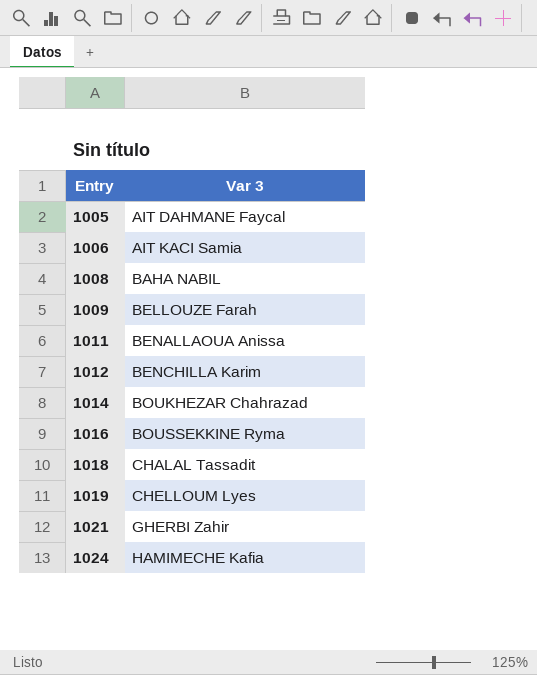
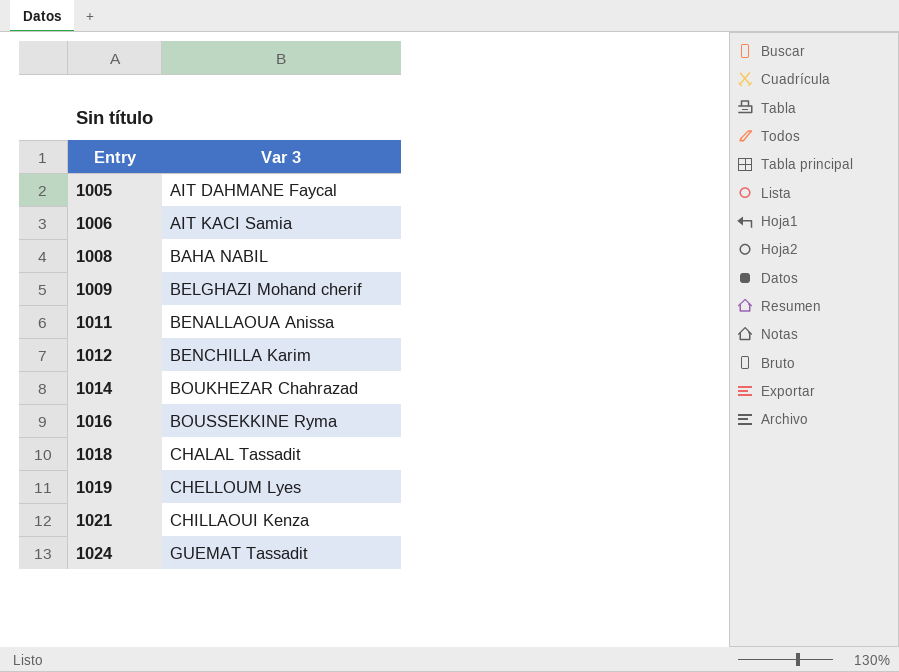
1009 | Var 3: BELLOUZE Farah -> BELGHAZI Mohand cherif
1021 | Var 3: GHERBI Zahir -> CHILLAOUI Kenza
1024 | Var 3: HAMIMECHE Kafia -> GUEMAT Tassadit

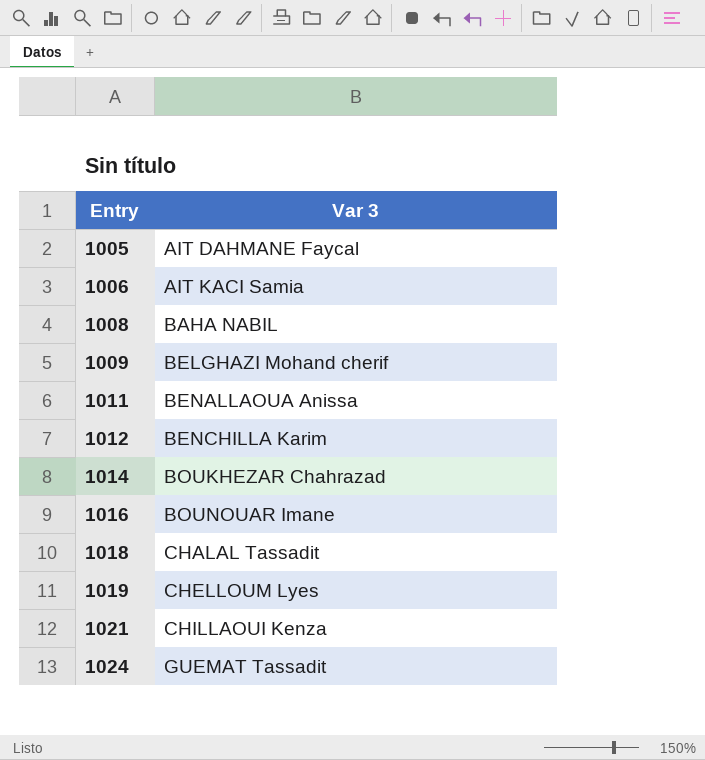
1016 | Var 3: BOUSSEKKINE Ryma -> BOUNOUAR Imane

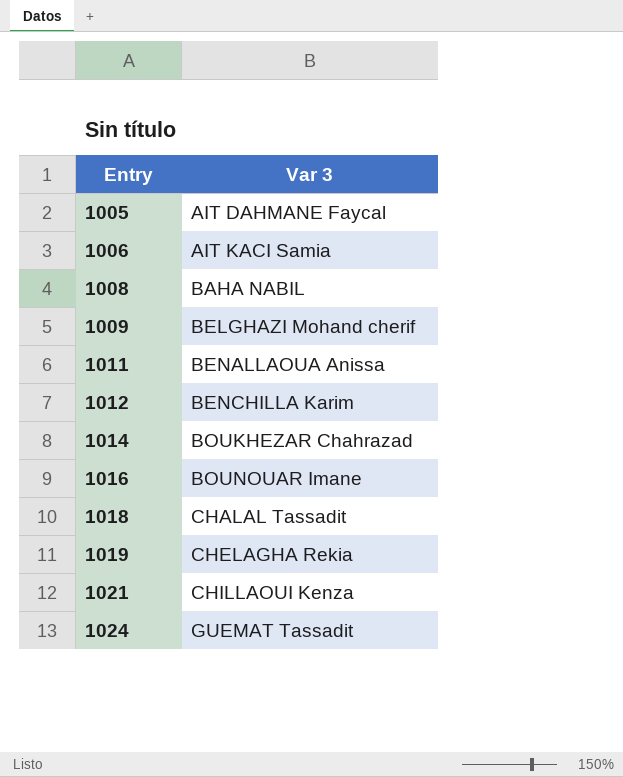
1019 | Var 3: CHELLOUM Lyes -> CHELAGHA Rekia

